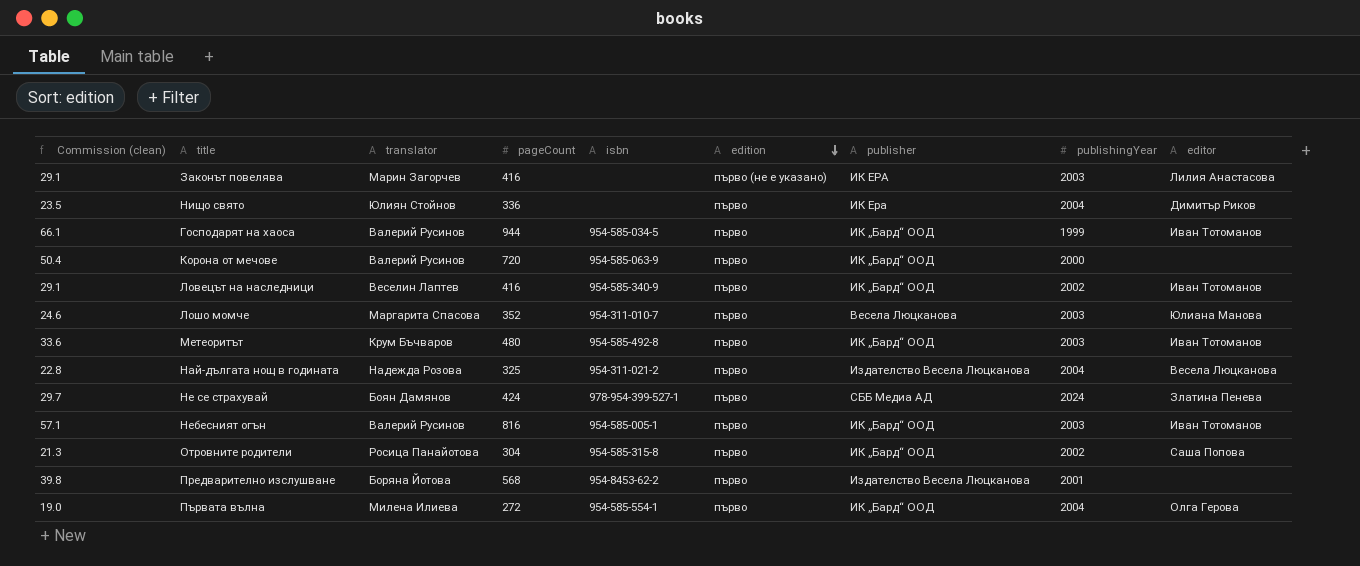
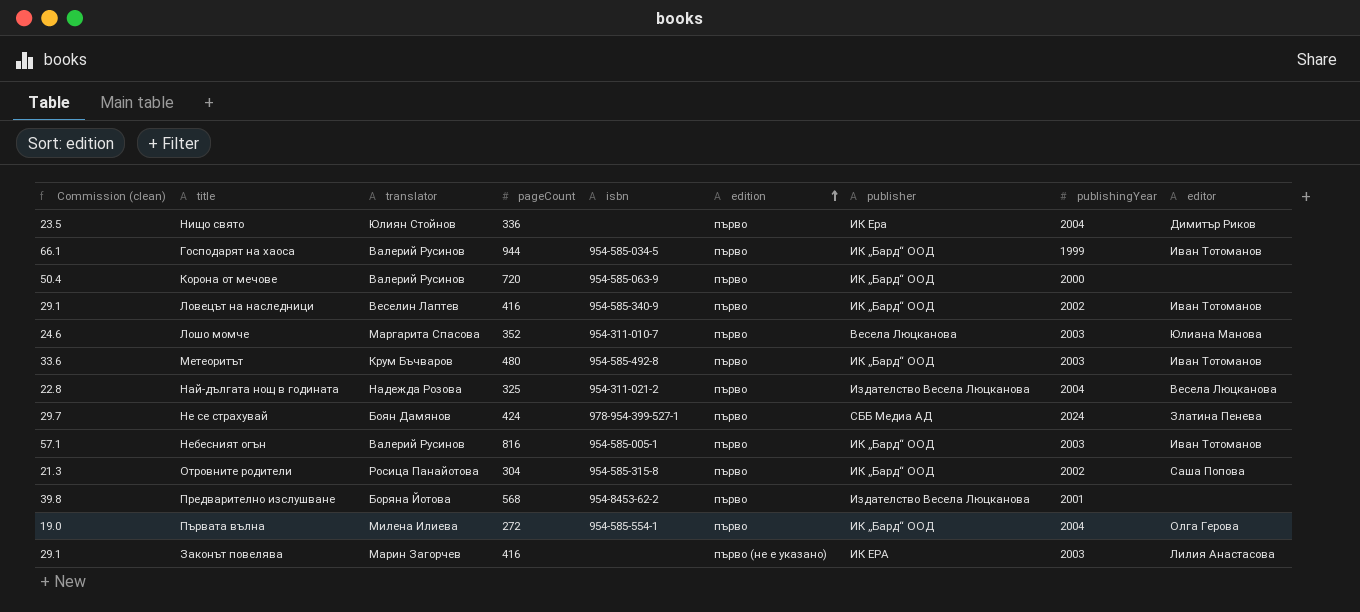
row order: edition descending -> edition ascending

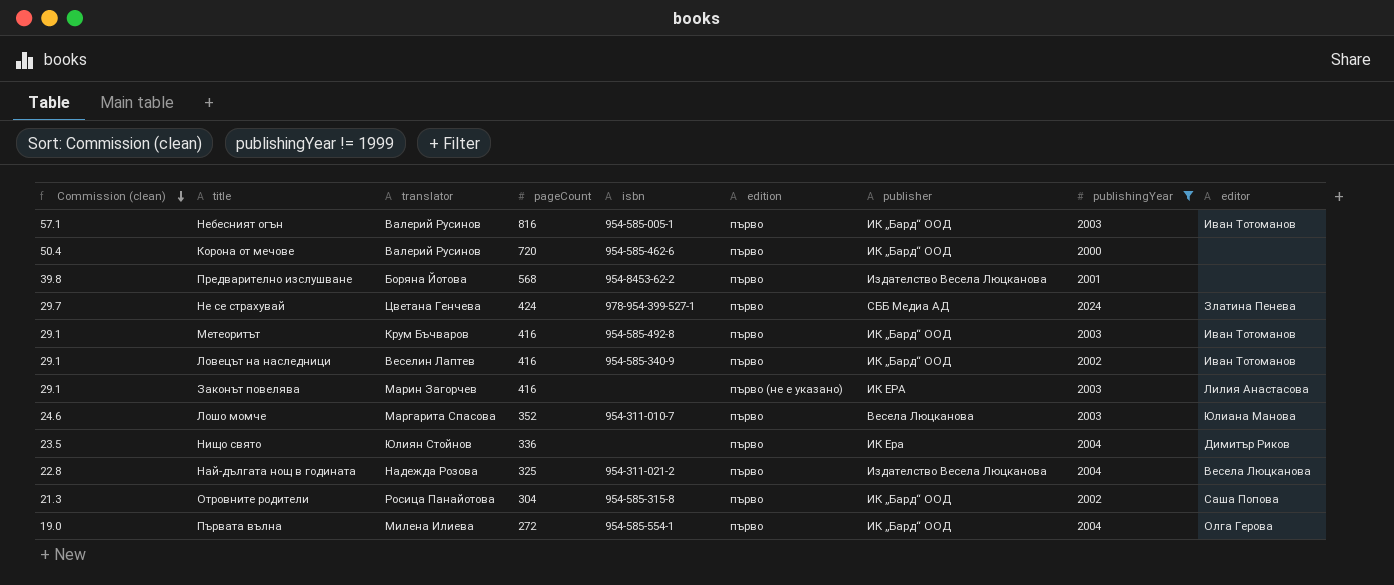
filter: none -> publishingYear != 1999
row order: edition ascending -> Commission (clean) descending
Корона от мечове | isbn: 954-585-063-9 -> 954-585-462-6
Не се страхувай | translator: Боян Дамянов -> Цветана Генчева
Метеоритът | Commission (clean): 33.6 -> 29.1
Метеоритът | pageCount: 480 -> 416

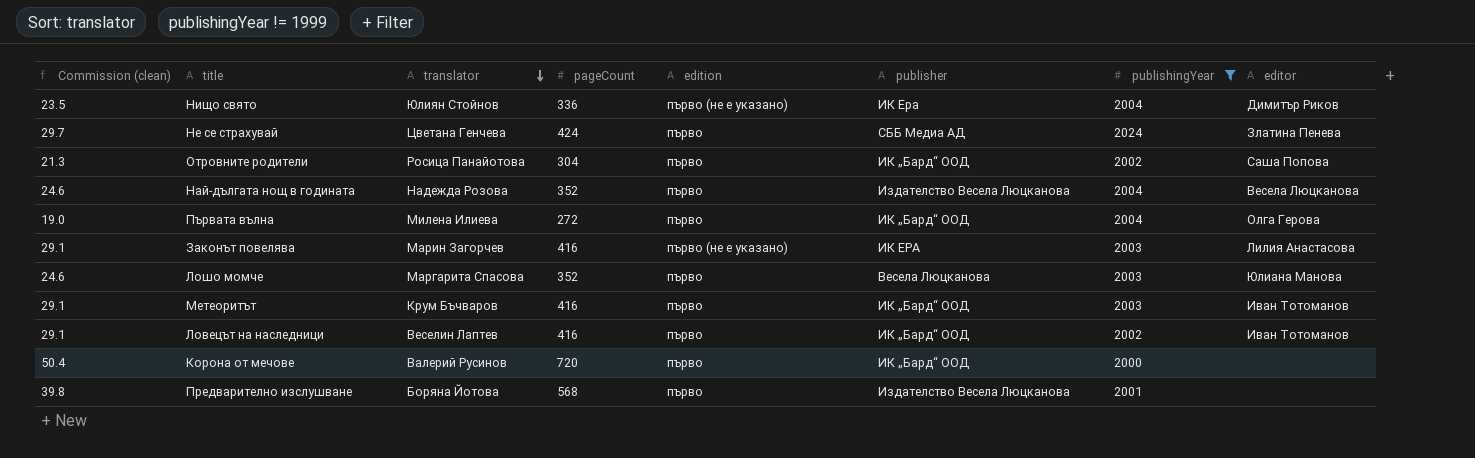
row order: Commission (clean) descending -> translator descending
column isbn | position: 5 -> none
row Небесният огън: 57.1 | Валерий Русинов | 816 | 954-585-005-1 | първо | ИК „Бард“ ООД | 2003 | Иван Тотоманов -> none
Нищо свято | edition: първо -> първо (не е указано)
Най-дългата нощ в годината | Commission (clean): 22.8 -> 24.6
Най-дългата нощ в годината | pageCount: 325 -> 352

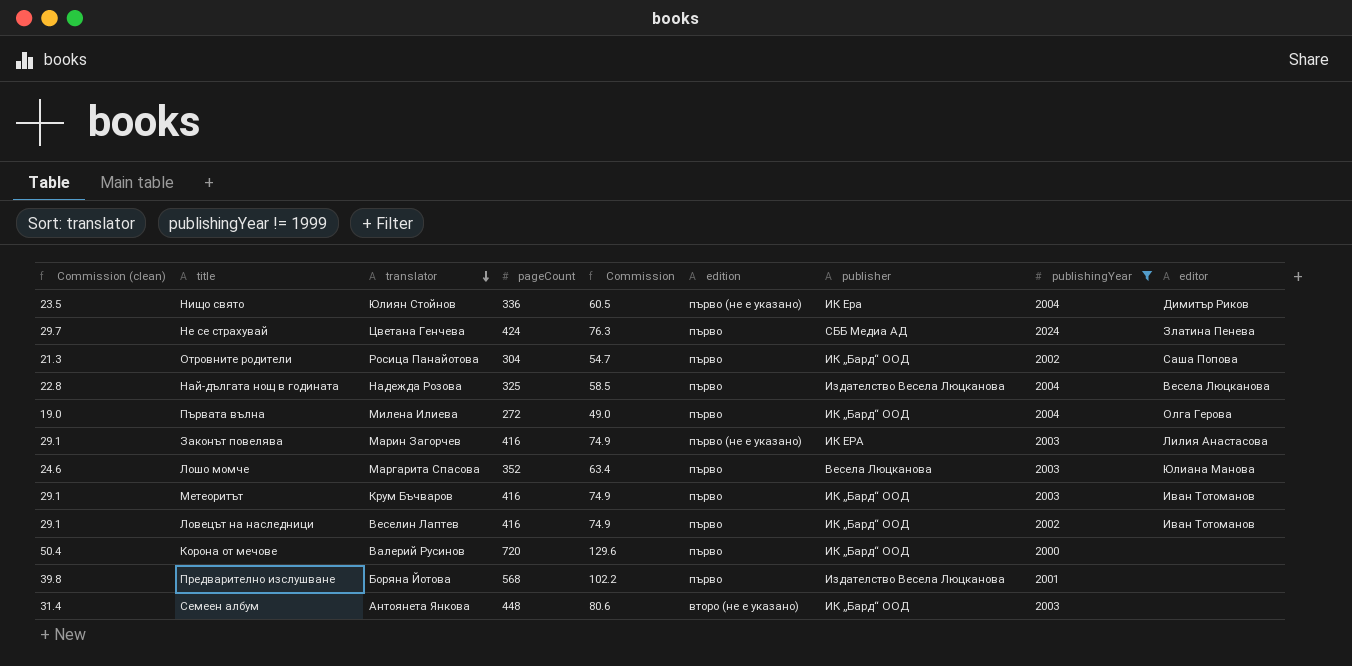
column Commission | formula: none -> [pageCount] * 0.18
Най-дългата нощ в годината | Commission (clean): 24.6 -> 22.8
Най-дългата нощ в годината | pageCount: 352 -> 325
row Семеен албум: none -> 31.4 | Антоянета Янкова | 448 | 80.6 | второ (не е указано) | ИК „Бард“ ООД | 2003 | none

